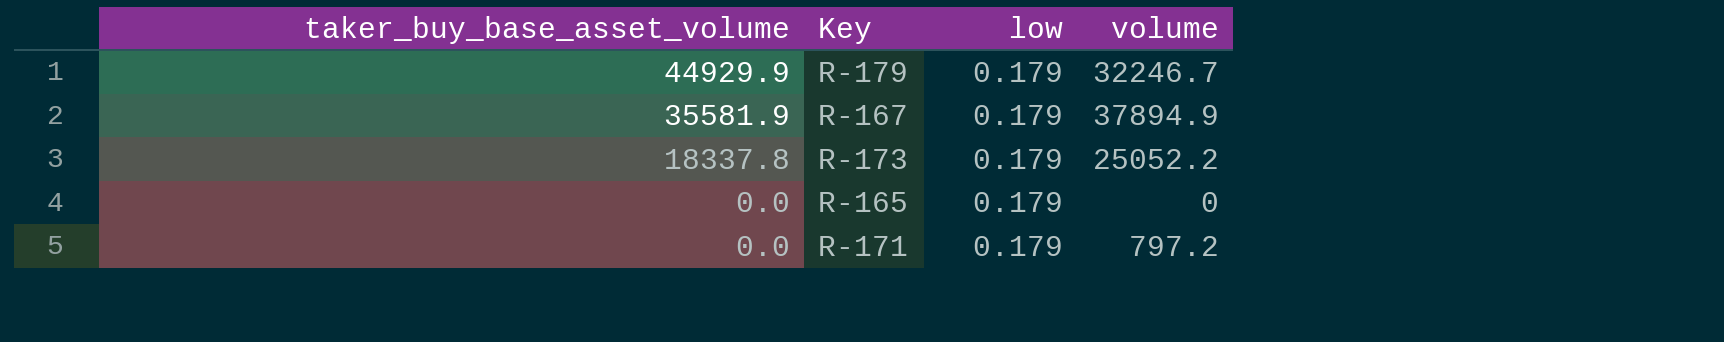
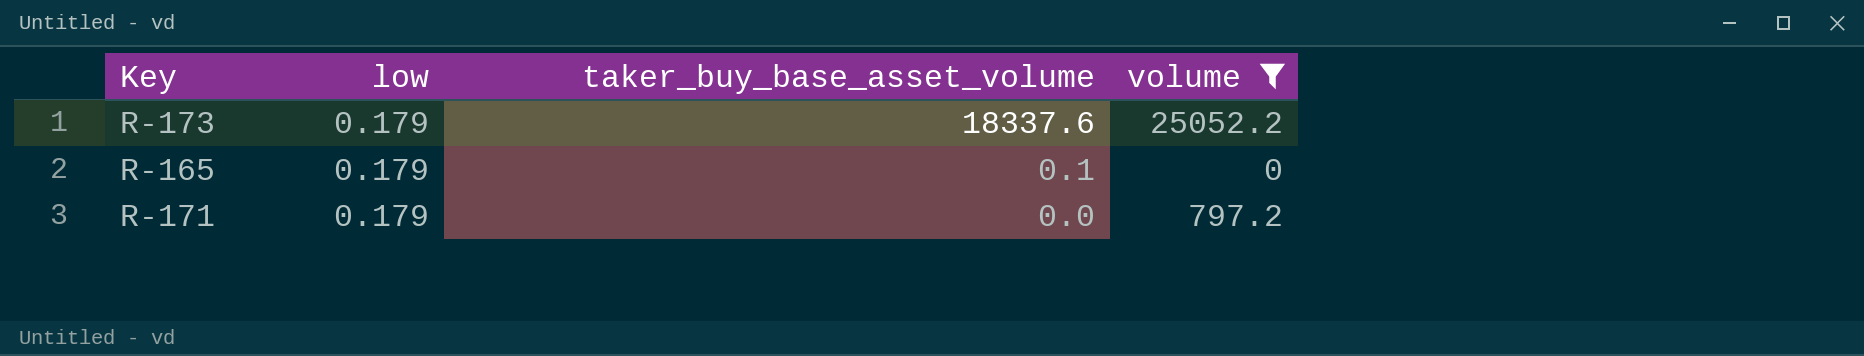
filter: none -> volume <= 25052.2
column taker_buy_base_asset_volume | position: 1 -> 3
R-173 | taker_buy_base_asset_volume: 18337.8 -> 18337.6
R-165 | taker_buy_base_asset_volume: 0.0 -> 0.1

